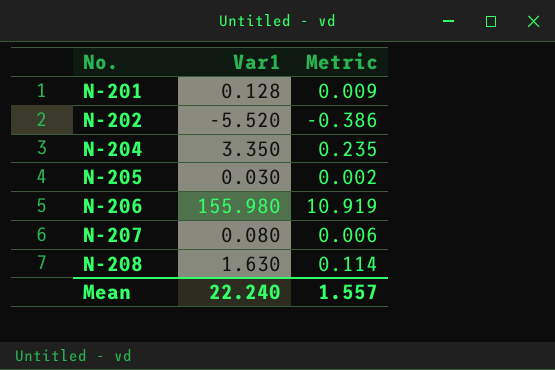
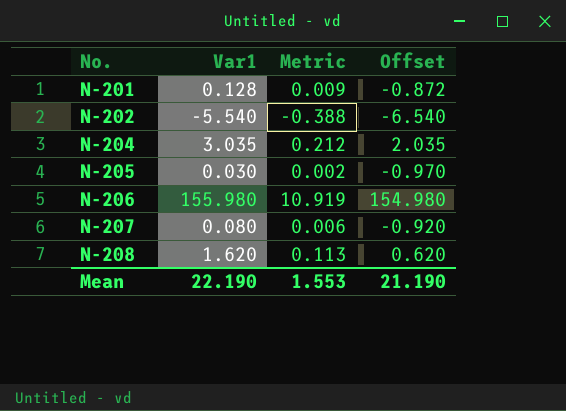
column Offset | formula: none -> [Var1] - 1
N-202 | Var1: -5.520 -> -5.540
N-202 | Metric: -0.386 -> -0.388
N-204 | Var1: 3.350 -> 3.035
N-204 | Metric: 0.235 -> 0.212
N-208 | Var1: 1.630 -> 1.620
N-208 | Metric: 0.114 -> 0.113
Mean | Var1: 22.240 -> 22.190
Mean | Metric: 1.557 -> 1.553

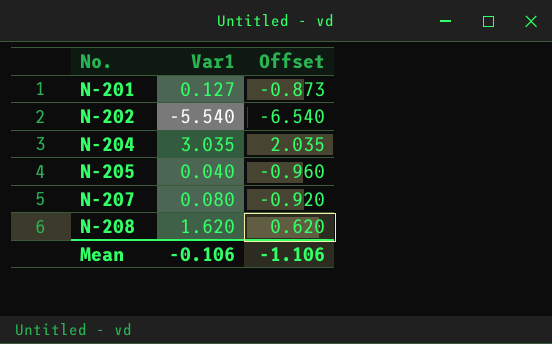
column Metric | formula: [Var1] * 0.07 -> none
row N-206: 155.980 | 10.919 | 154.980 -> none
N-201 | Var1: 0.128 -> 0.127
N-201 | Offset: -0.872 -> -0.873
N-205 | Var1: 0.030 -> 0.040
N-205 | Offset: -0.970 -> -0.960
Mean | Var1: 22.190 -> -0.106
Mean | Offset: 21.190 -> -1.106

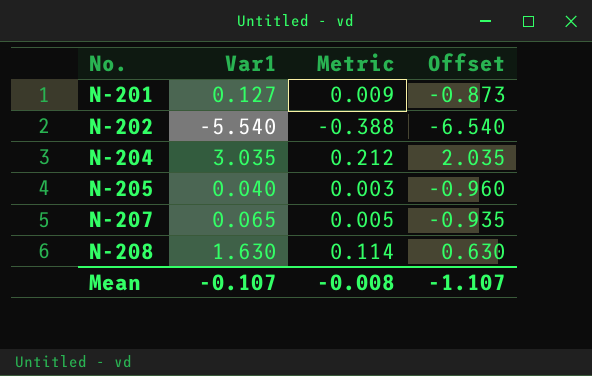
column Metric | formula: none -> [Var1] * 0.07
N-207 | Var1: 0.080 -> 0.065
N-207 | Offset: -0.920 -> -0.935
N-208 | Var1: 1.620 -> 1.630
N-208 | Offset: 0.620 -> 0.630
Mean | Var1: -0.106 -> -0.107
Mean | Offset: -1.106 -> -1.107

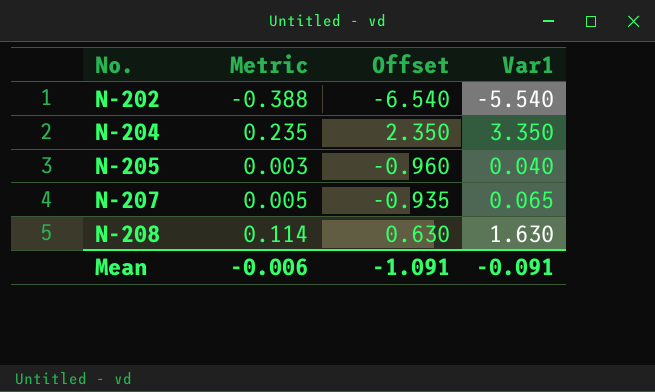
column Var1 | position: 2 -> 4
row N-201: 0.127 | 0.009 | -0.873 -> none
N-204 | Metric: 0.212 -> 0.235
N-204 | Offset: 2.035 -> 2.350
N-204 | Var1: 3.035 -> 3.350
Mean | Metric: -0.008 -> -0.006
Mean | Offset: -1.107 -> -1.091
Mean | Var1: -0.107 -> -0.091

